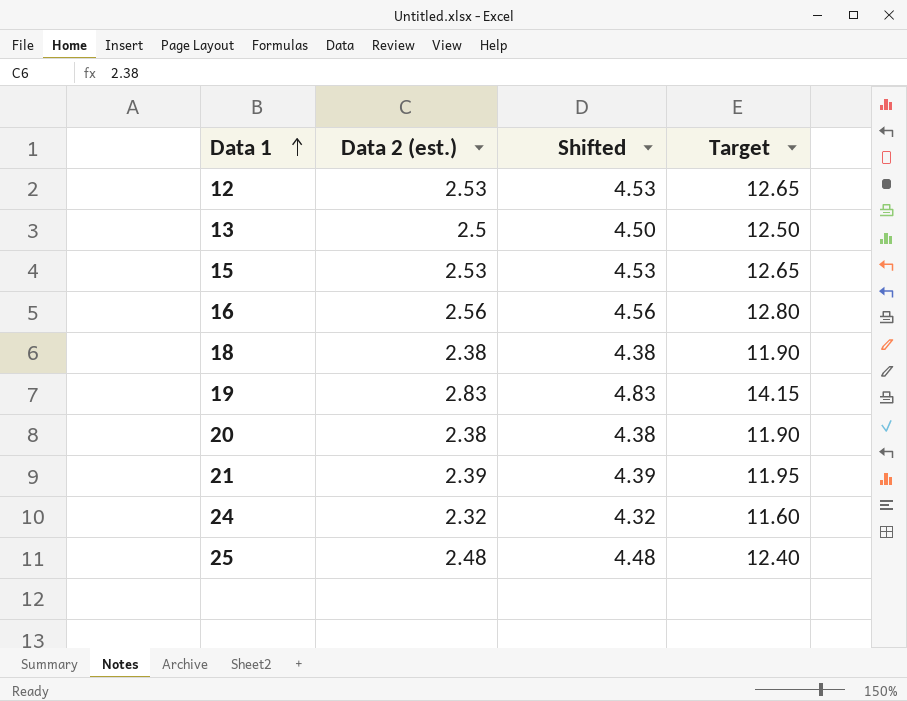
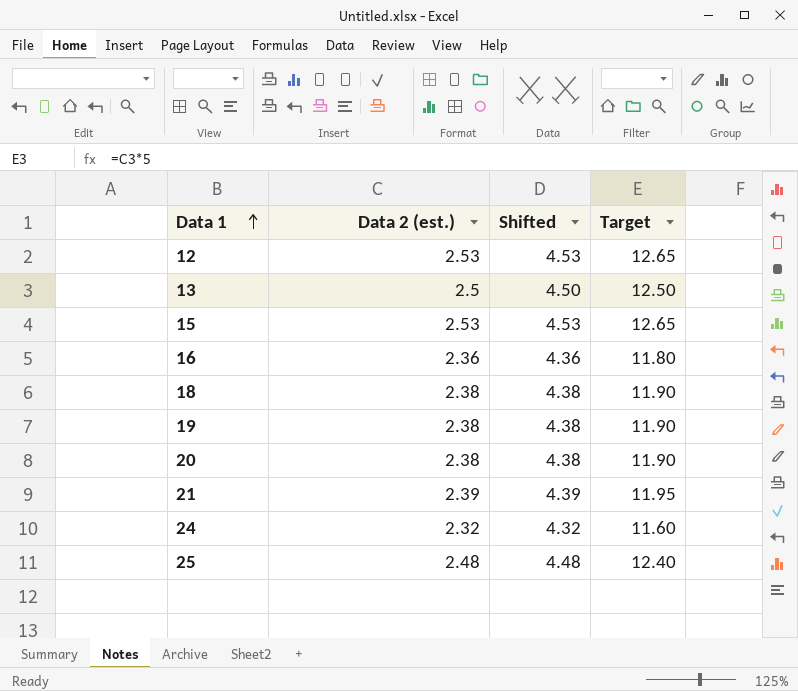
16 | Data 2 (est.): 2.56 -> 2.36
16 | Shifted: 4.56 -> 4.36
16 | Target: 12.80 -> 11.80
19 | Data 2 (est.): 2.83 -> 2.38
19 | Shifted: 4.83 -> 4.38
19 | Target: 14.15 -> 11.90

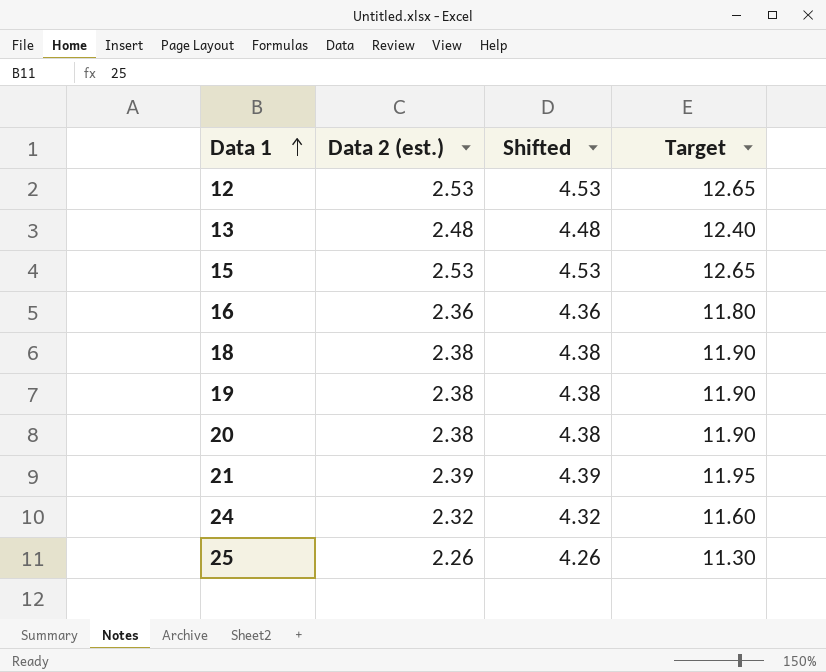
13 | Data 2 (est.): 2.5 -> 2.48
13 | Shifted: 4.50 -> 4.48
13 | Target: 12.50 -> 12.40
25 | Data 2 (est.): 2.48 -> 2.26
25 | Shifted: 4.48 -> 4.26
25 | Target: 12.40 -> 11.30

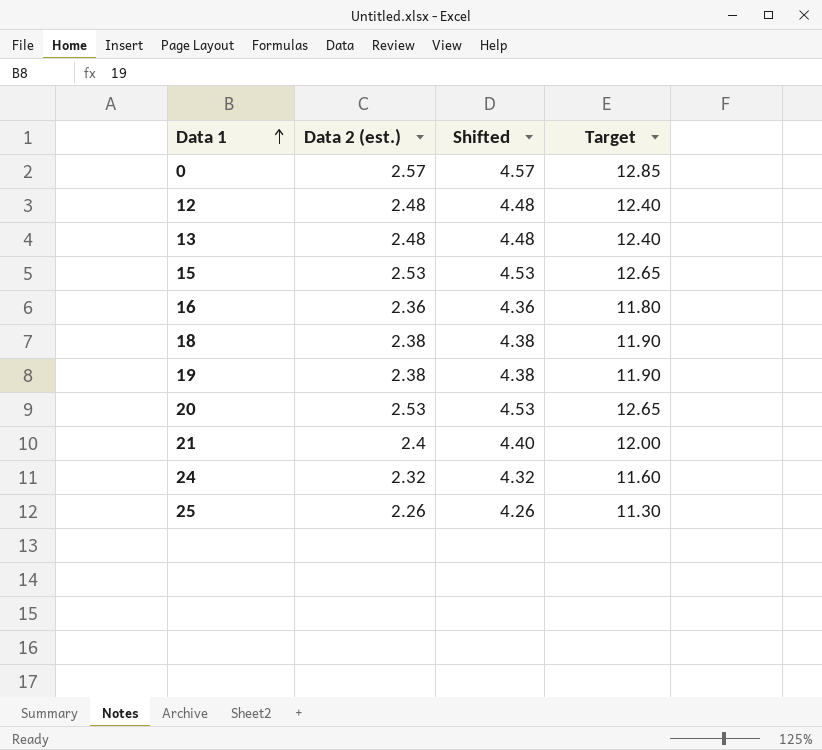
row 0: none -> 2.57 | 4.57 | 12.85
12 | Data 2 (est.): 2.53 -> 2.48
12 | Shifted: 4.53 -> 4.48
12 | Target: 12.65 -> 12.40
20 | Data 2 (est.): 2.38 -> 2.53
20 | Shifted: 4.38 -> 4.53
20 | Target: 11.90 -> 12.65
21 | Data 2 (est.): 2.39 -> 2.4
21 | Shifted: 4.39 -> 4.40
21 | Target: 11.95 -> 12.00

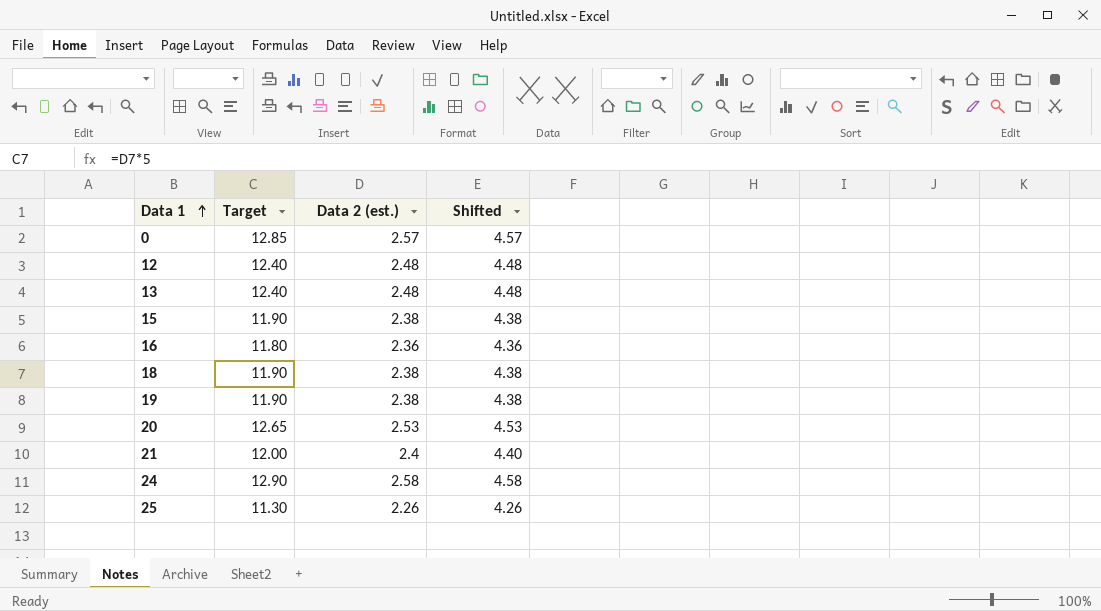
column Target | position: 4 -> 2
15 | Target: 12.65 -> 11.90
15 | Data 2 (est.): 2.53 -> 2.38
15 | Shifted: 4.53 -> 4.38
24 | Target: 11.60 -> 12.90
24 | Data 2 (est.): 2.32 -> 2.58
24 | Shifted: 4.32 -> 4.58

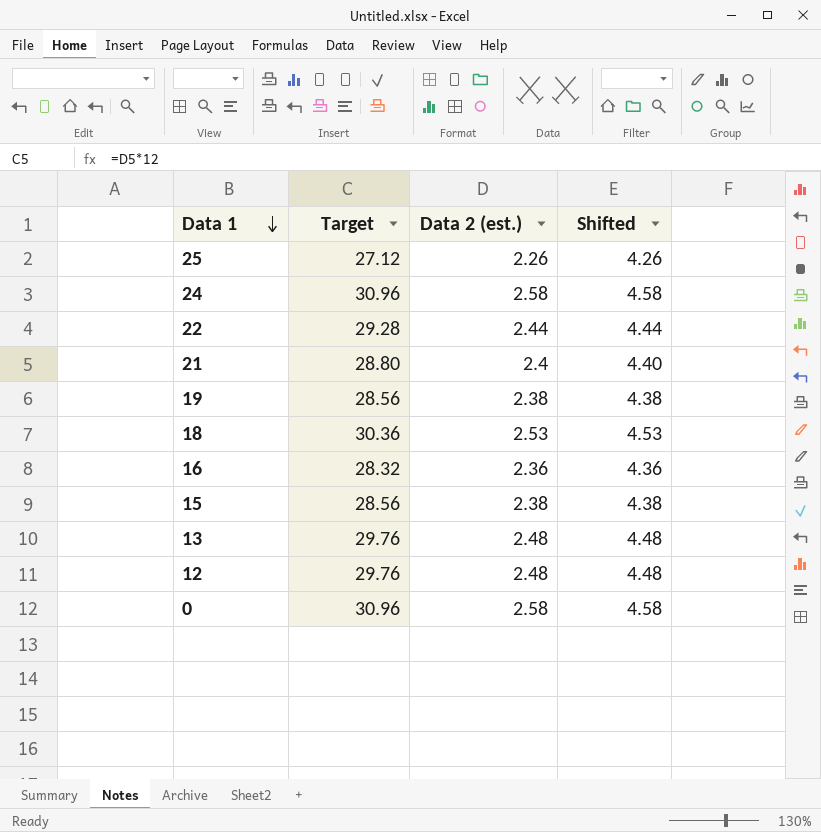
row order: Data 1 ascending -> Data 1 descending
column Target | formula: [Data 2 (est.)] * 5 -> [Data 2 (est.)] * 12
row 20: 12.65 | 2.53 | 4.53 -> none
row 22: none -> 29.28 | 2.44 | 4.44
18 | Data 2 (est.): 2.38 -> 2.53
18 | Shifted: 4.38 -> 4.53
0 | Data 2 (est.): 2.57 -> 2.58
0 | Shifted: 4.57 -> 4.58

